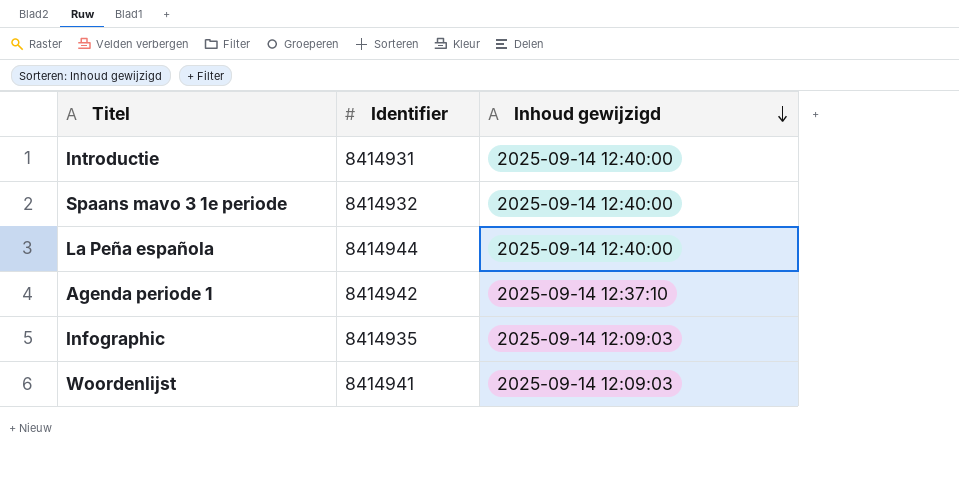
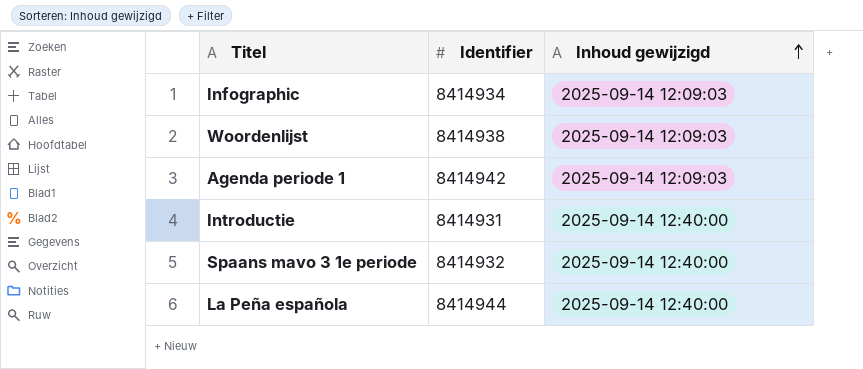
row order: Inhoud gewijzigd descending -> Inhoud gewijzigd ascending
Infographic | Identifier: 8414935 -> 8414934
Woordenlijst | Identifier: 8414941 -> 8414938
Agenda periode 1 | Inhoud gewijzigd: 2025-09-14 12:37:10 -> 2025-09-14 12:09:03

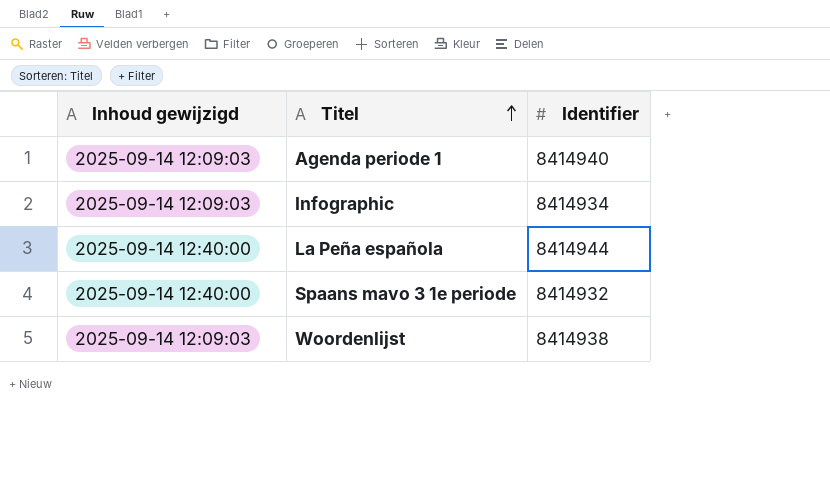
row order: Inhoud gewijzigd ascending -> Titel ascending
column Inhoud gewijzigd | position: 3 -> 1
row Introductie: 8414931 | 2025-09-14 12:40:00 -> none
Agenda periode 1 | Identifier: 8414942 -> 8414940

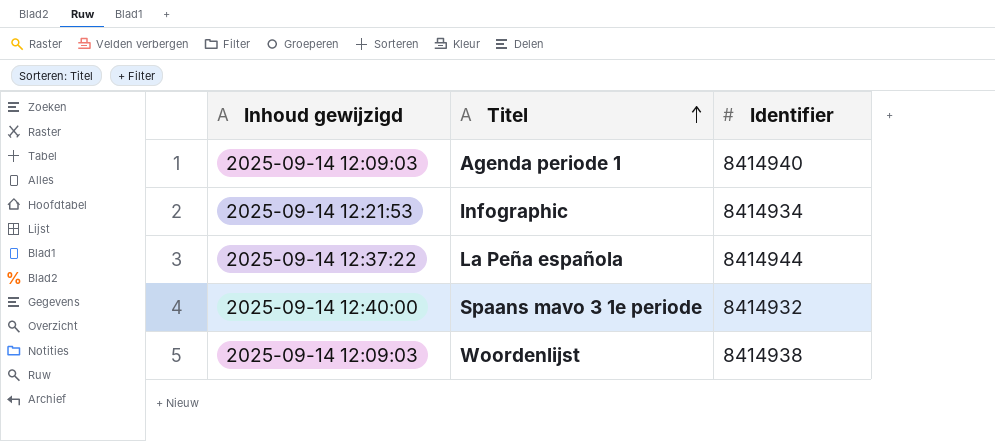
Infographic | Inhoud gewijzigd: 2025-09-14 12:09:03 -> 2025-09-14 12:21:53
La Peña española | Inhoud gewijzigd: 2025-09-14 12:40:00 -> 2025-09-14 12:37:22

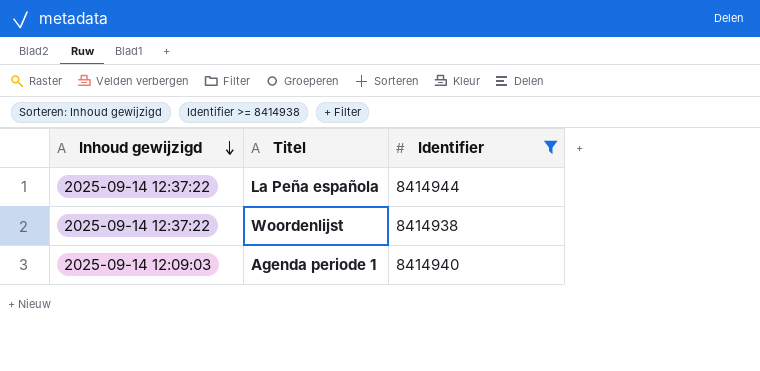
filter: none -> Identifier >= 8414938
row order: Titel ascending -> Inhoud gewijzigd descending
Woordenlijst | Inhoud gewijzigd: 2025-09-14 12:09:03 -> 2025-09-14 12:37:22

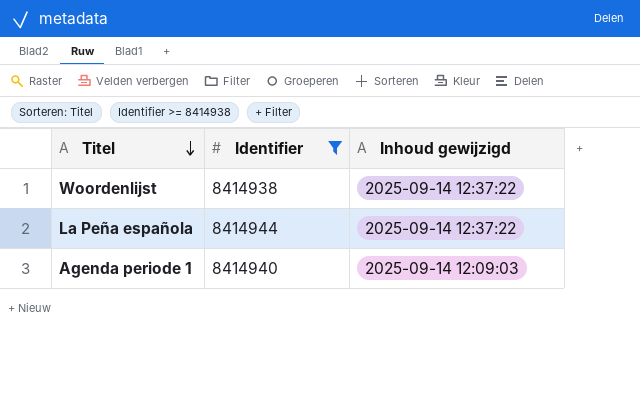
row order: Inhoud gewijzigd descending -> Titel descending
column Inhoud gewijzigd | position: 1 -> 3

